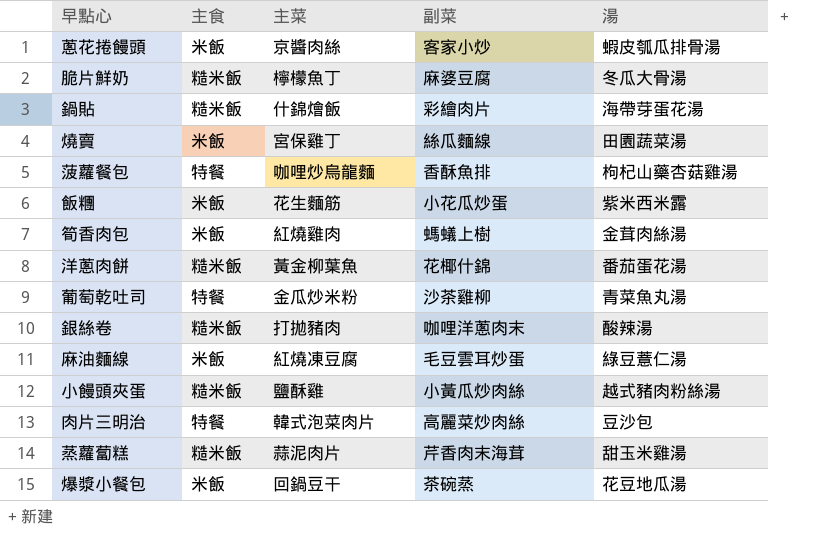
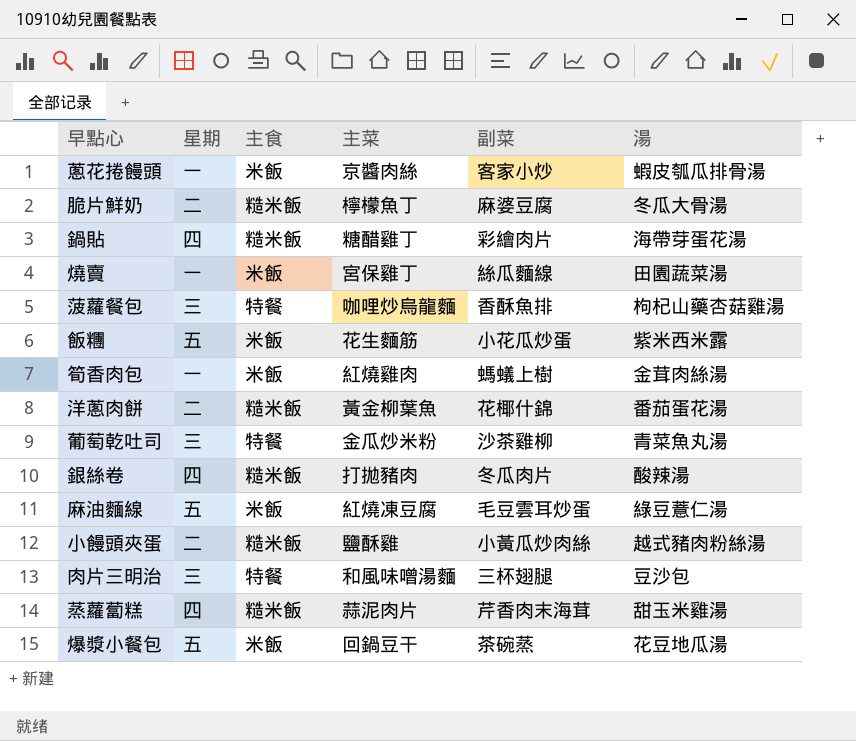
column 星期 | position: none -> 2
鍋貼 | 主菜: 什錦燴飯 -> 糖醋雞丁
銀絲卷 | 副菜: 咖哩洋蔥肉末 -> 冬瓜肉片
肉片三明治 | 主菜: 韓式泡菜肉片 -> 和風味噌湯麵
肉片三明治 | 副菜: 高麗菜炒肉絲 -> 三杯翅腿

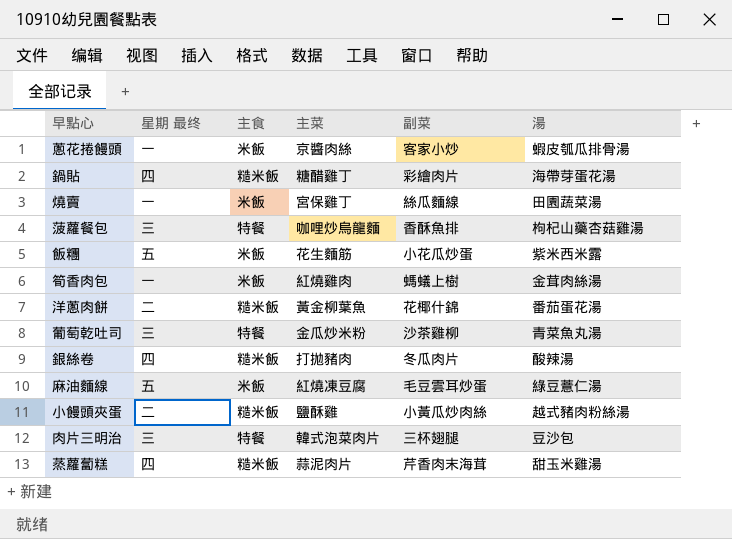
column name: 星期 -> 星期 最终
row 脆片鮮奶: 二 | 糙米飯 | 檸檬魚丁 | 麻婆豆腐 | 冬瓜大骨湯 -> none
row 爆漿小餐包: 五 | 米飯 | 回鍋豆干 | 茶碗蒸 | 花豆地瓜湯 -> none
肉片三明治 | 主菜: 和風味噌湯麵 -> 韓式泡菜肉片

